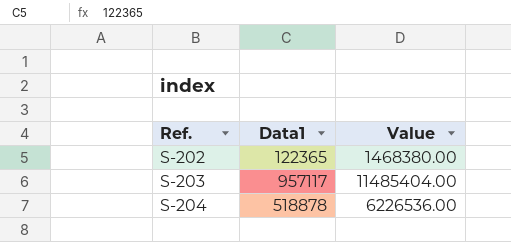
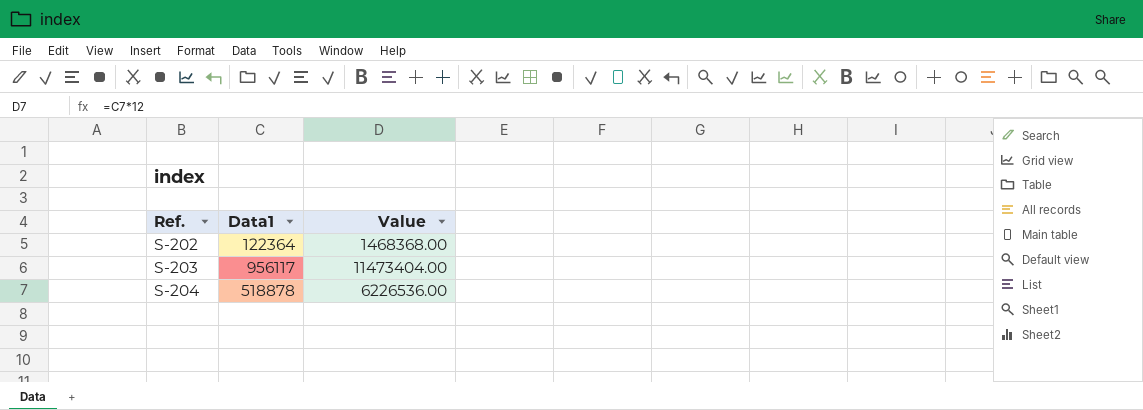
S-202 | Data1: 122365 -> 122364
S-202 | Value: 1468380.00 -> 1468368.00
S-203 | Data1: 957117 -> 956117
S-203 | Value: 11485404.00 -> 11473404.00

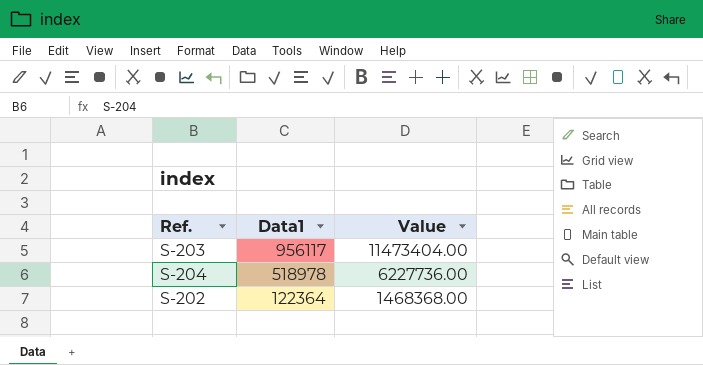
row order: Ref. ascending -> Data1 descending
S-204 | Data1: 518878 -> 518978
S-204 | Value: 6226536.00 -> 6227736.00

